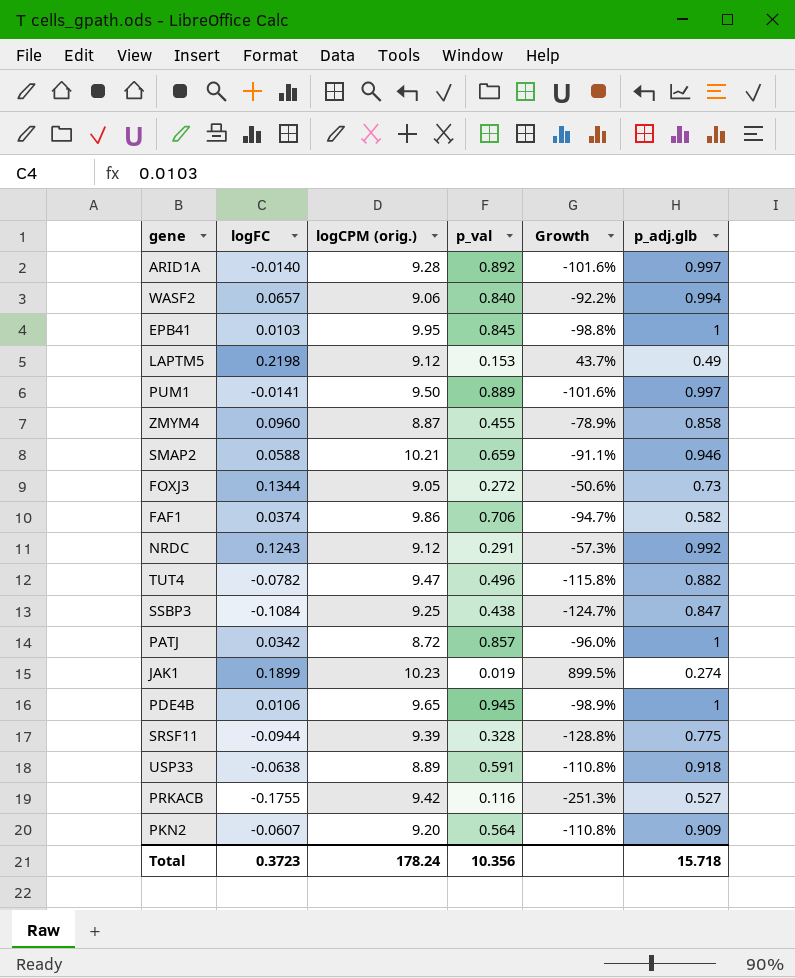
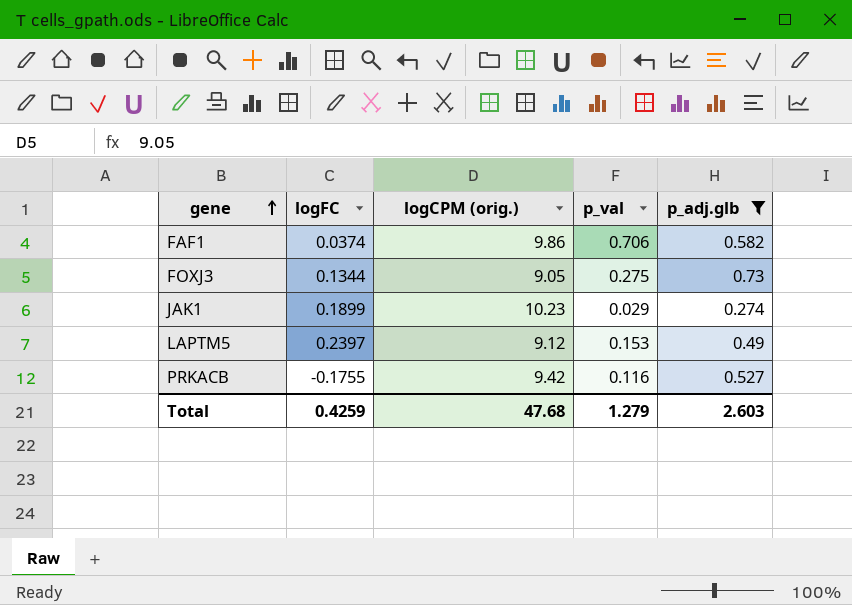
filter: none -> p_adj.glb <= 0.73
row order: none -> gene ascending
column Growth | formula: ([logFC] - [p_val]) / [p_val] -> none
FOXJ3 | p_val: 0.272 -> 0.275
JAK1 | p_val: 0.019 -> 0.029
LAPTM5 | logFC: 0.2198 -> 0.2397
Total | logFC: 0.3723 -> 0.4259
Total | logCPM (orig.): 178.24 -> 47.68
Total | p_val: 10.356 -> 1.279
Total | p_adj.glb: 15.718 -> 2.603

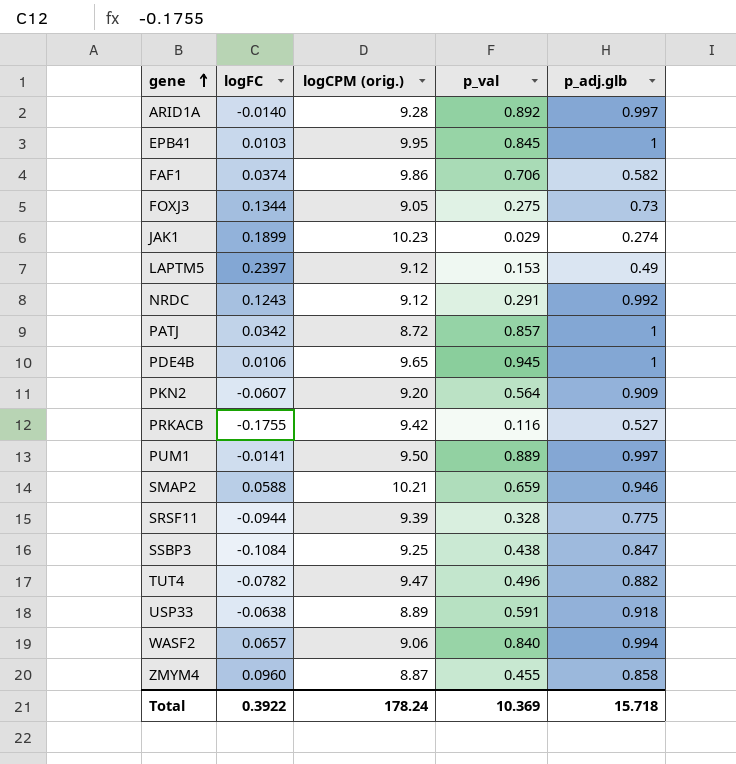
filter: p_adj.glb <= 0.73 -> none
Total | logFC: 0.4259 -> 0.3922
Total | logCPM (orig.): 47.68 -> 178.24
Total | p_val: 1.279 -> 10.369
Total | p_adj.glb: 2.603 -> 15.718

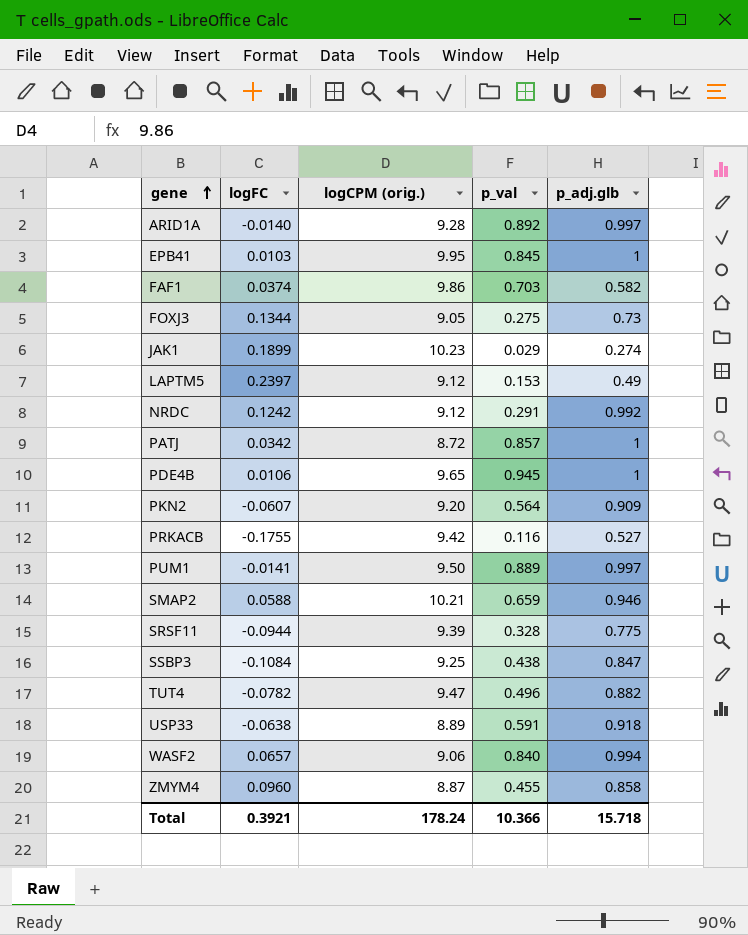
FAF1 | p_val: 0.706 -> 0.703
NRDC | logFC: 0.1243 -> 0.1242
Total | logFC: 0.3922 -> 0.3921
Total | p_val: 10.369 -> 10.366

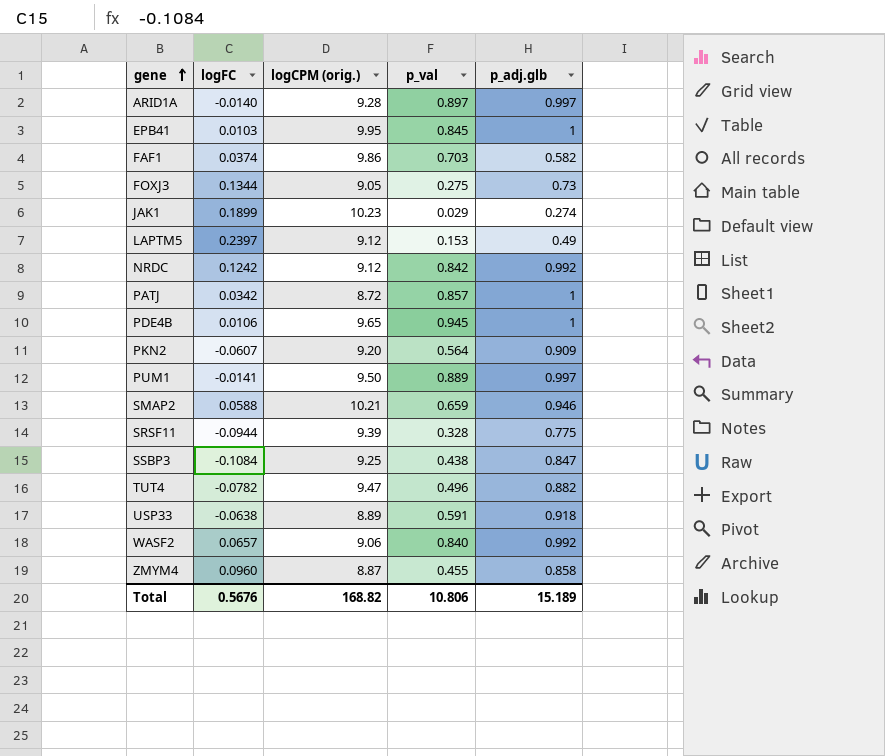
row PRKACB: -0.1755 | 9.42 | 0.116 | 0.527 -> none
ARID1A | p_val: 0.892 -> 0.897
NRDC | p_val: 0.291 -> 0.842
WASF2 | p_adj.glb: 0.994 -> 0.992
Total | logFC: 0.3921 -> 0.5676
Total | logCPM (orig.): 178.24 -> 168.82
Total | p_val: 10.366 -> 10.806
Total | p_adj.glb: 15.718 -> 15.189

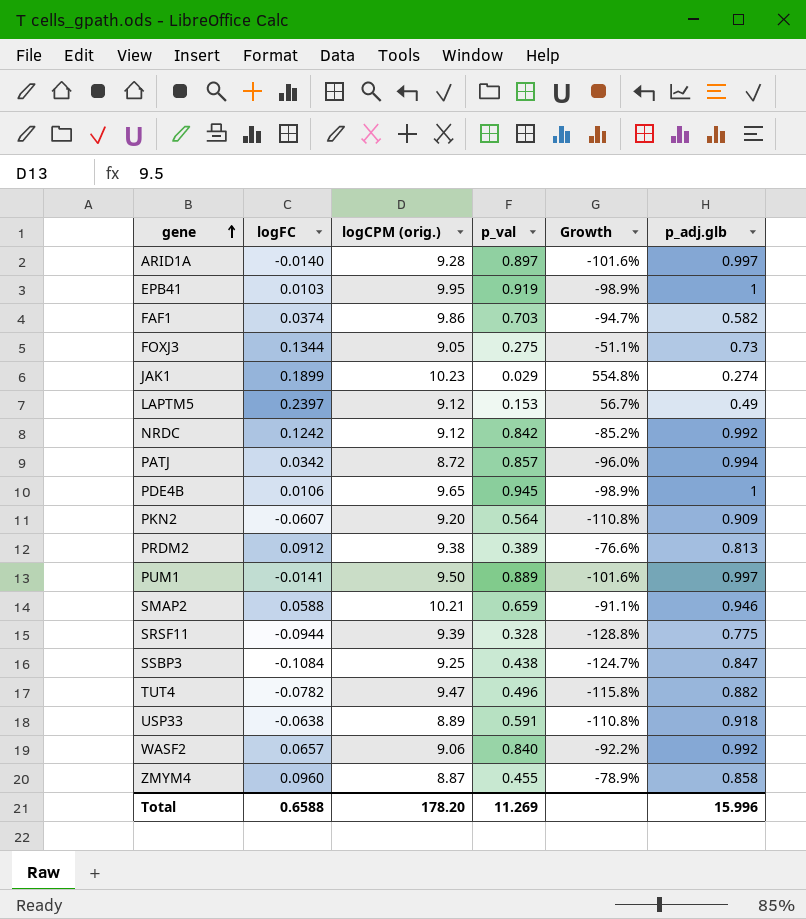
column Growth | formula: none -> ([logFC] - [p_val]) / [p_val]
EPB41 | p_val: 0.845 -> 0.919
PATJ | p_adj.glb: 1 -> 0.994
row PRDM2: none -> 0.0912 | 9.38 | 0.389 | -76.6% | 0.813
Total | logFC: 0.5676 -> 0.6588
Total | logCPM (orig.): 168.82 -> 178.20
Total | p_val: 10.806 -> 11.269
Total | p_adj.glb: 15.189 -> 15.996

